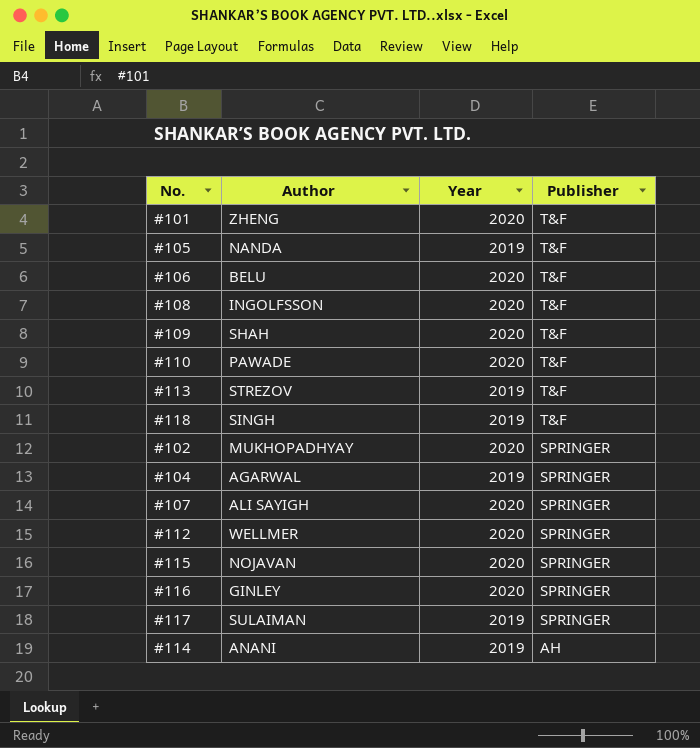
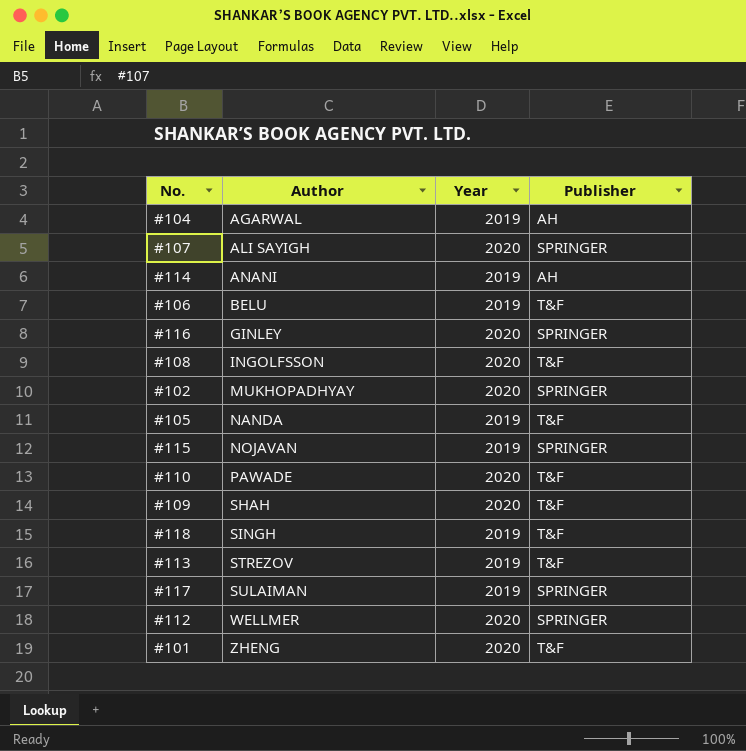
row order: Publisher descending -> Author ascending
#104 | Publisher: SPRINGER -> AH
#106 | Year: 2020 -> 2019
#115 | Year: 2020 -> 2019

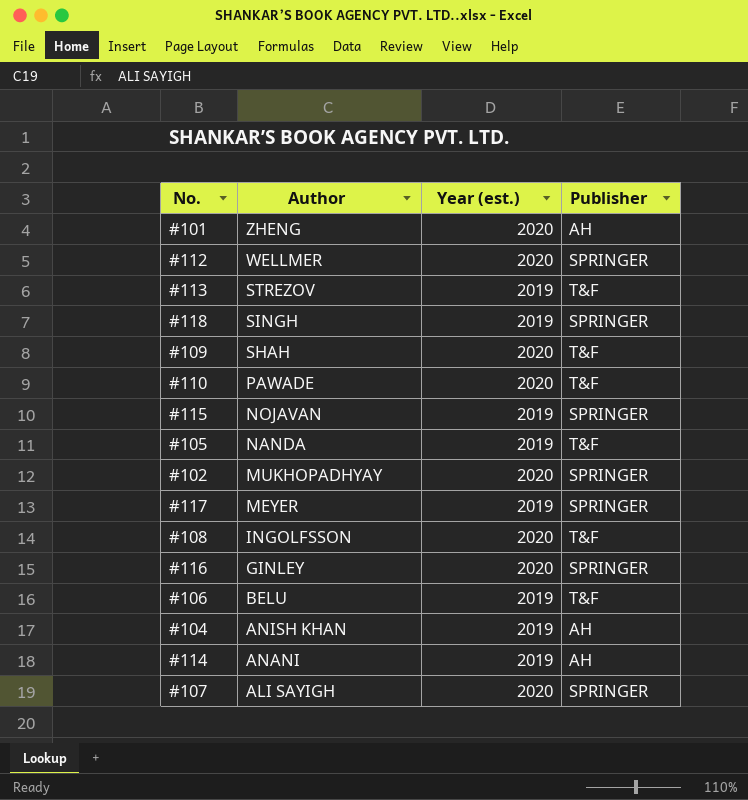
row order: Author ascending -> Author descending
column name: Year -> Year (est.)
#101 | Publisher: T&F -> AH
#118 | Publisher: T&F -> SPRINGER
#117 | Author: SULAIMAN -> MEYER
#104 | Author: AGARWAL -> ANISH KHAN

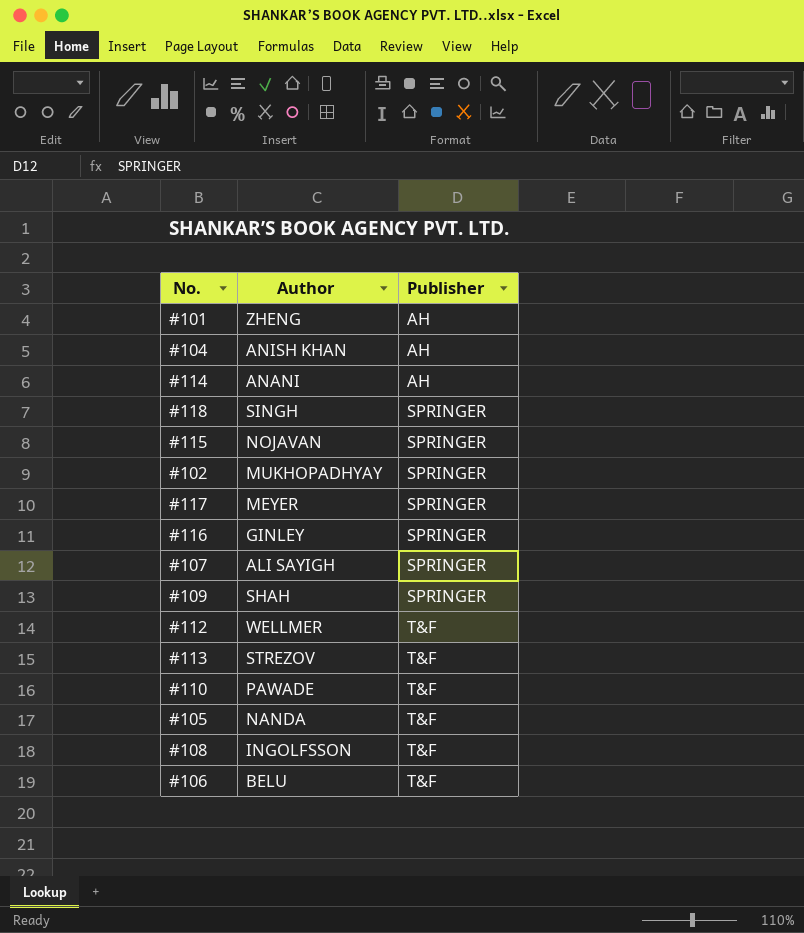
row order: Author descending -> Publisher ascending
column Year (est.) | position: 3 -> none
#109 | Publisher: T&F -> SPRINGER
#112 | Publisher: SPRINGER -> T&F

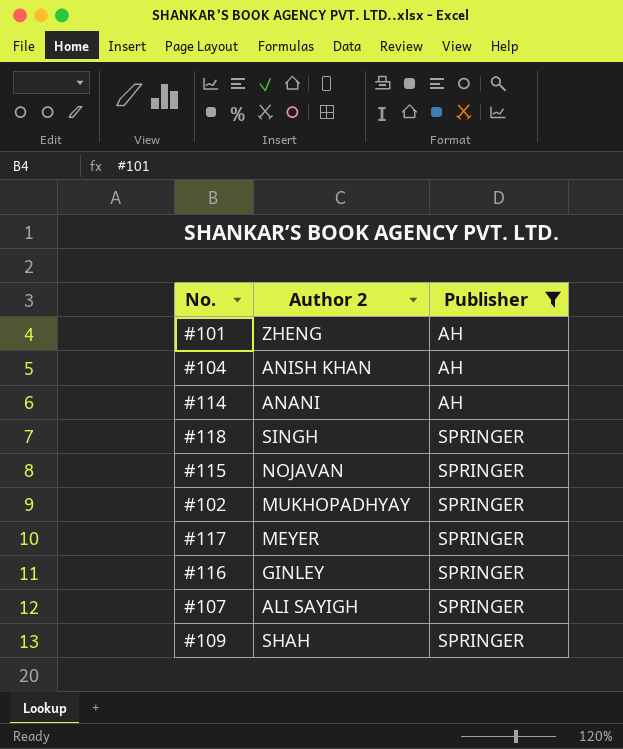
filter: none -> Publisher != T&F
column name: Author -> Author 2

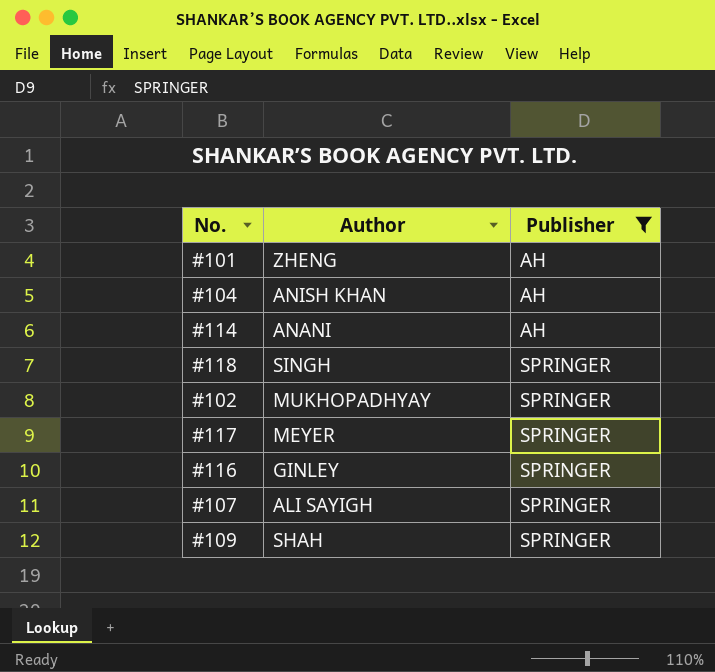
column name: Author 2 -> Author
row #115: NOJAVAN | SPRINGER -> none

